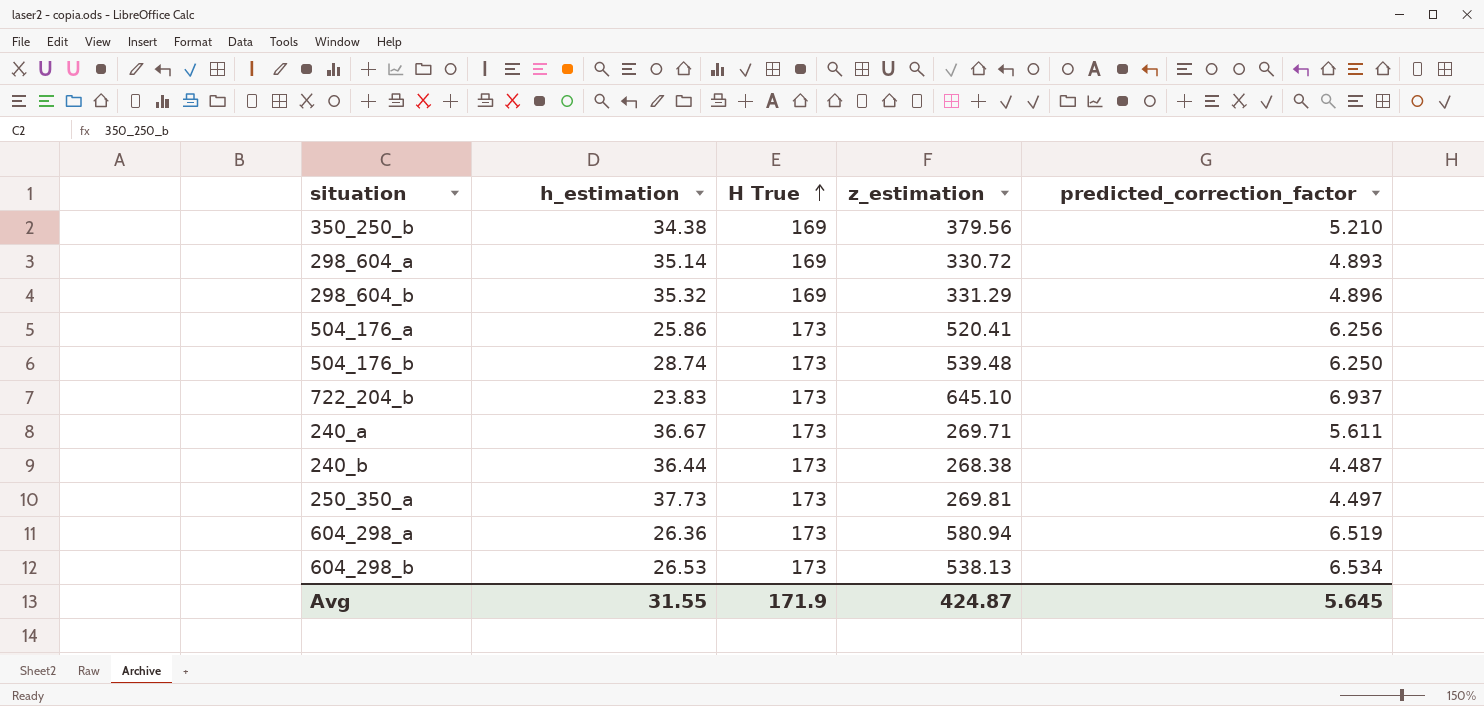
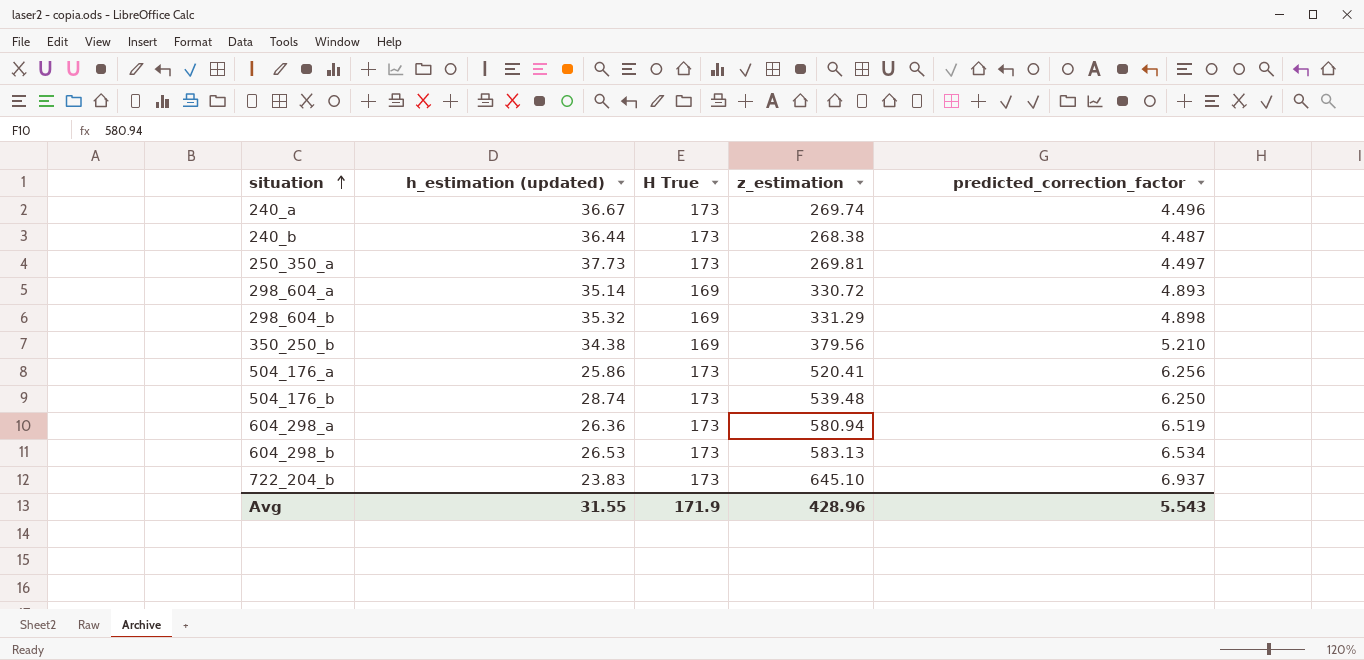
row order: H True ascending -> situation ascending
column name: h_estimation -> h_estimation (updated)
240_a | z_estimation: 269.71 -> 269.74
240_a | predicted_correction_factor: 5.611 -> 4.496
298_604_b | predicted_correction_factor: 4.896 -> 4.898
604_298_b | z_estimation: 538.13 -> 583.13
Avg | z_estimation: 424.87 -> 428.96
Avg | predicted_correction_factor: 5.645 -> 5.543

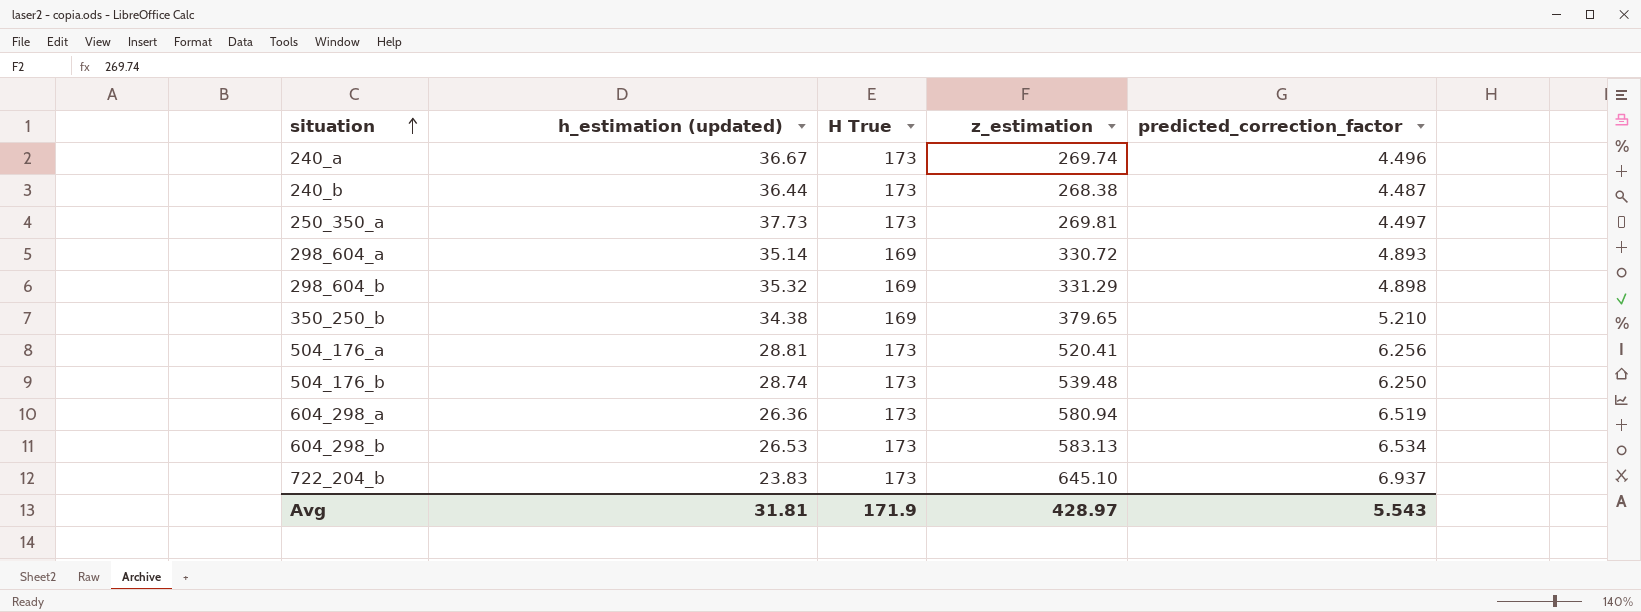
350_250_b | z_estimation: 379.56 -> 379.65
504_176_a | h_estimation (updated): 25.86 -> 28.81
Avg | h_estimation (updated): 31.55 -> 31.81
Avg | z_estimation: 428.96 -> 428.97

